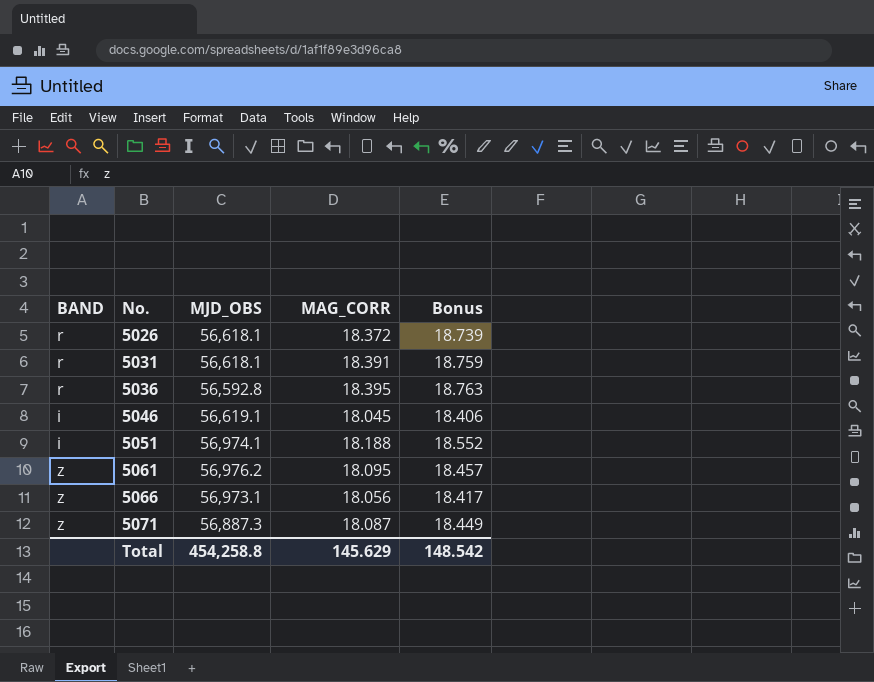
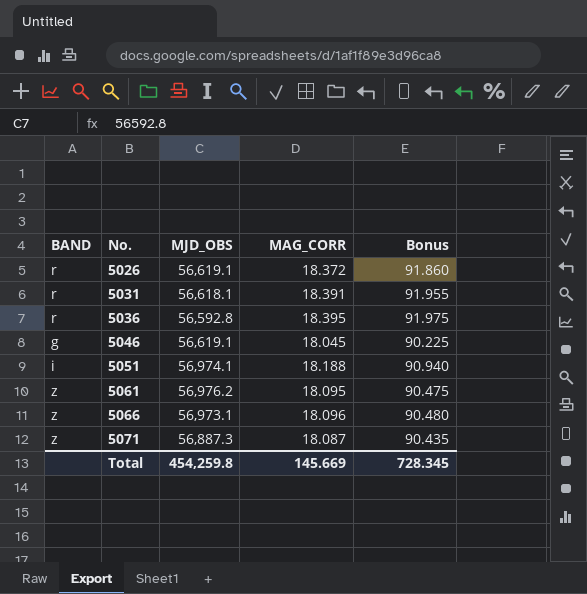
column Bonus | formula: [MAG_CORR] * 1.02 -> [MAG_CORR] * 5
5026 | MJD_OBS: 56,618.1 -> 56,619.1
5046 | BAND: i -> g
5066 | MAG_CORR: 18.056 -> 18.096
Total | MJD_OBS: 454,258.8 -> 454,259.8
Total | MAG_CORR: 145.629 -> 145.669
Total | Bonus: 148.542 -> 728.345

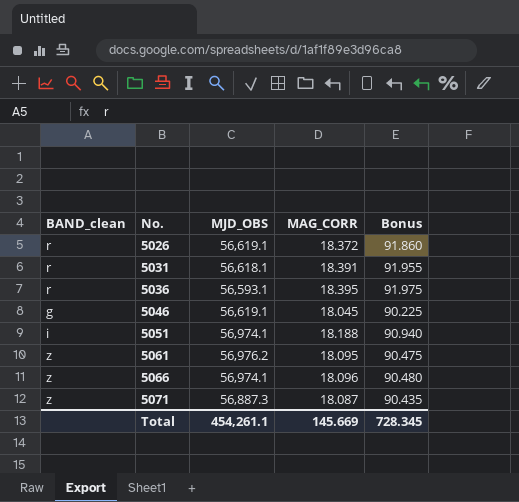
column name: BAND -> BAND_clean
5036 | MJD_OBS: 56,592.8 -> 56,593.1
5066 | MJD_OBS: 56,973.1 -> 56,974.1
Total | MJD_OBS: 454,259.8 -> 454,261.1

